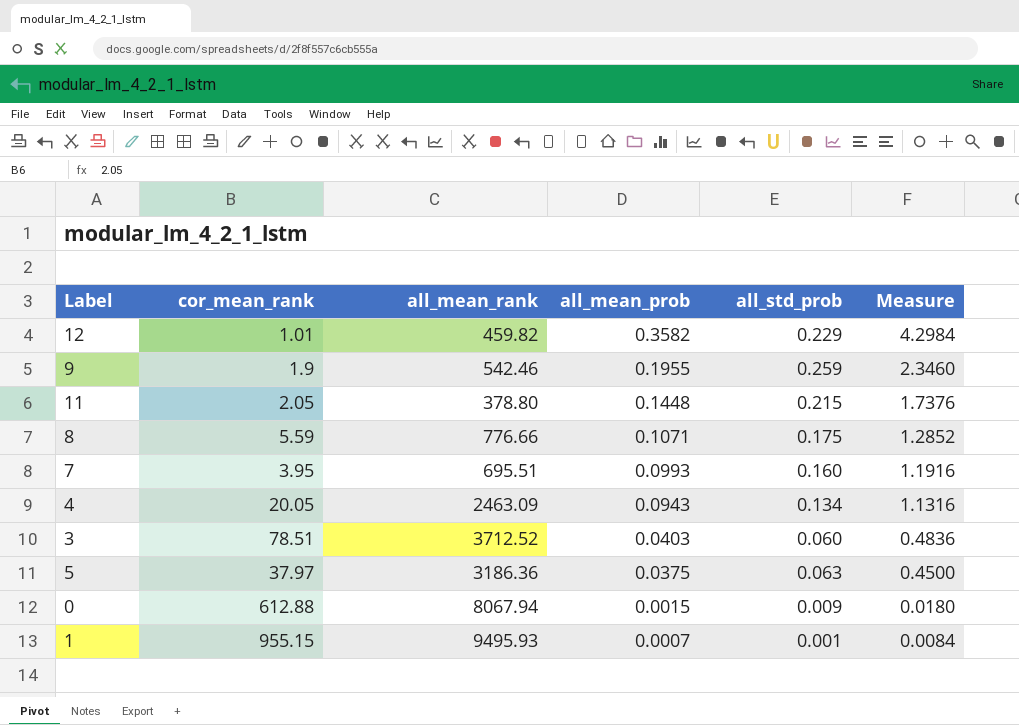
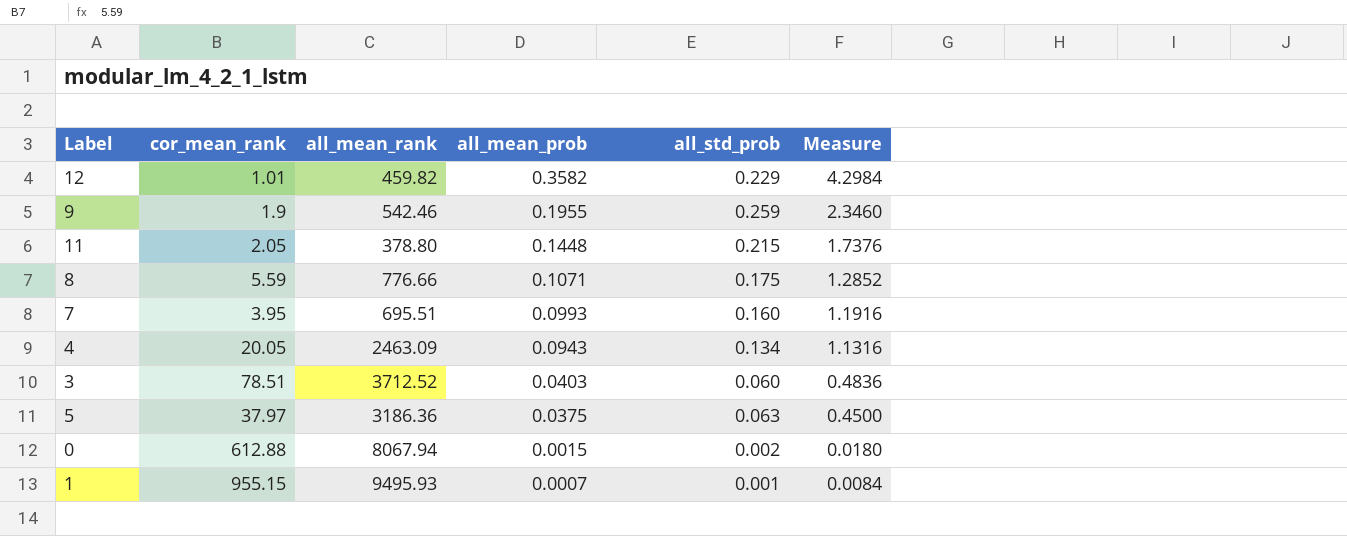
0 | all_std_prob: 0.009 -> 0.002

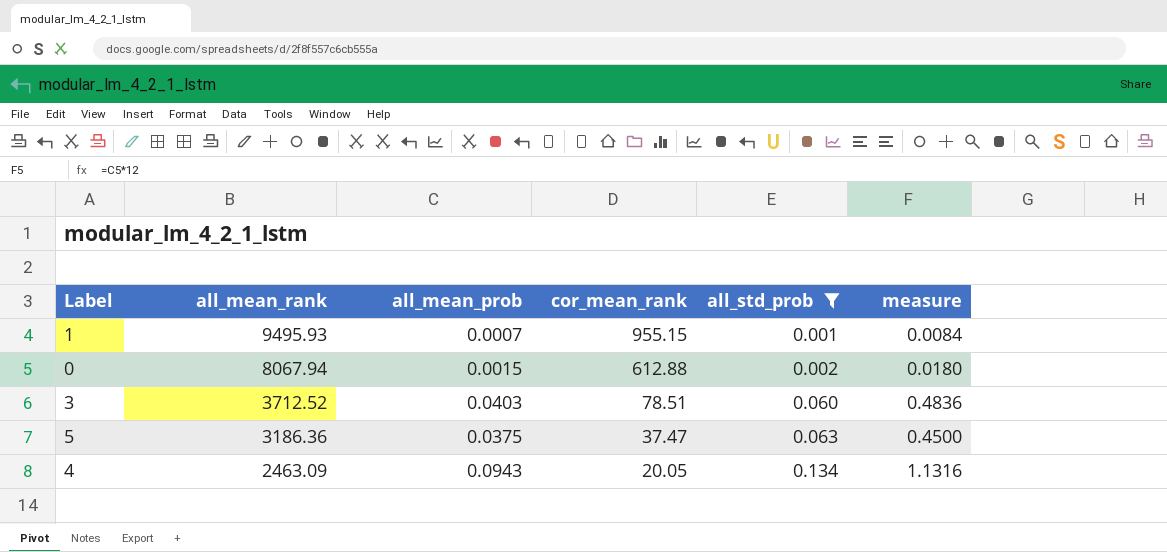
filter: none -> all_std_prob <= 0.134
row order: all_mean_prob descending -> all_mean_rank descending
column cor_mean_rank | position: 2 -> 4
column name: Measure -> measure
5 | cor_mean_rank: 37.97 -> 37.47

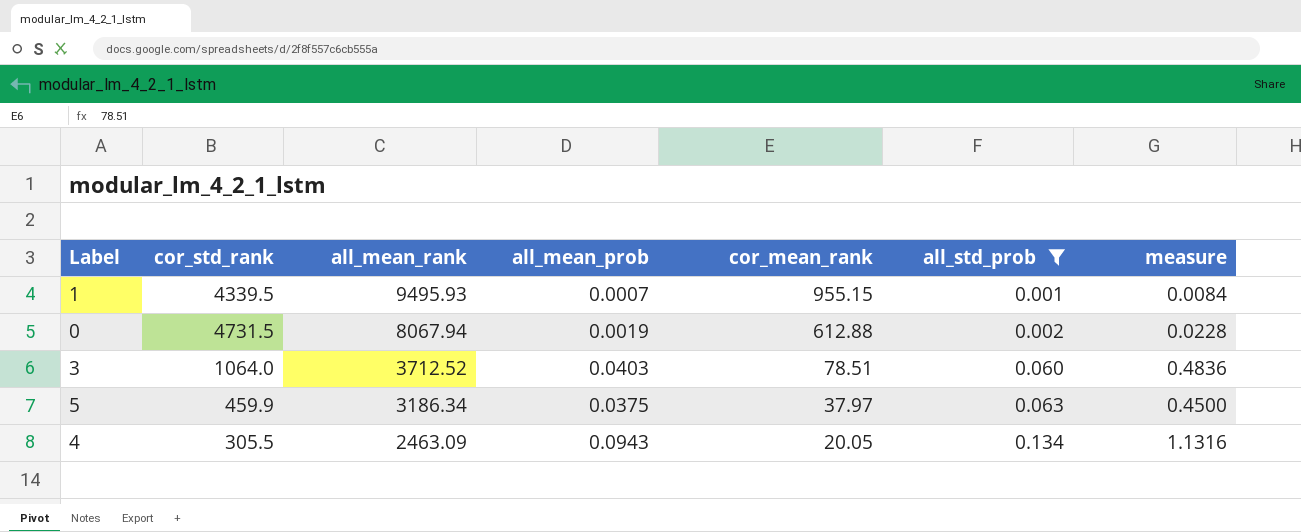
column cor_std_rank | position: none -> 2
0 | all_mean_prob: 0.0015 -> 0.0019
0 | measure: 0.0180 -> 0.0228
5 | all_mean_rank: 3186.36 -> 3186.34
5 | cor_mean_rank: 37.47 -> 37.97

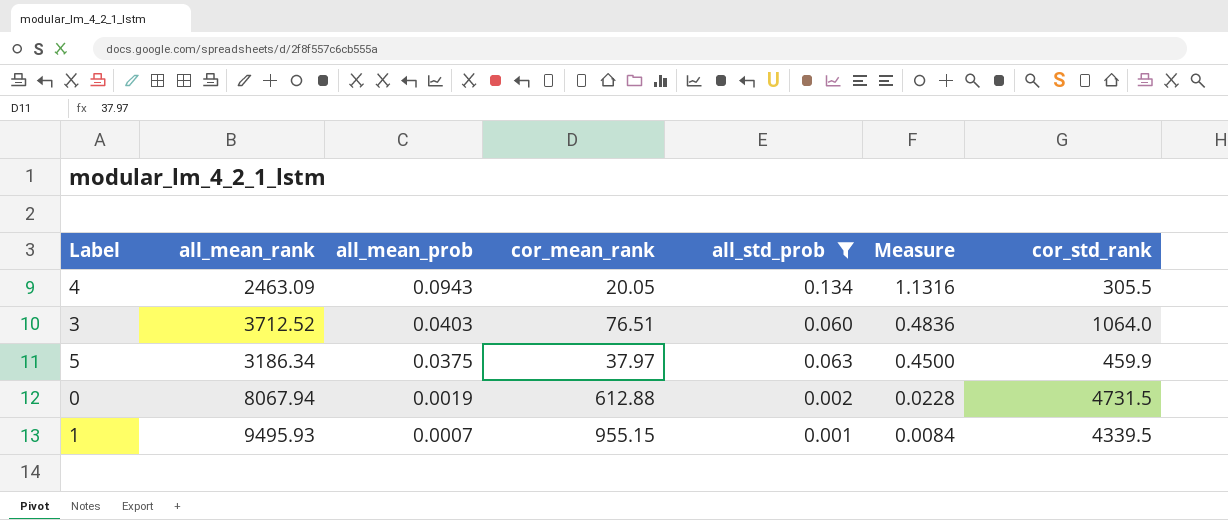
row order: all_mean_rank descending -> all_mean_prob descending
column name: measure -> Measure
column cor_std_rank | position: 2 -> 7
3 | cor_mean_rank: 78.51 -> 76.51

